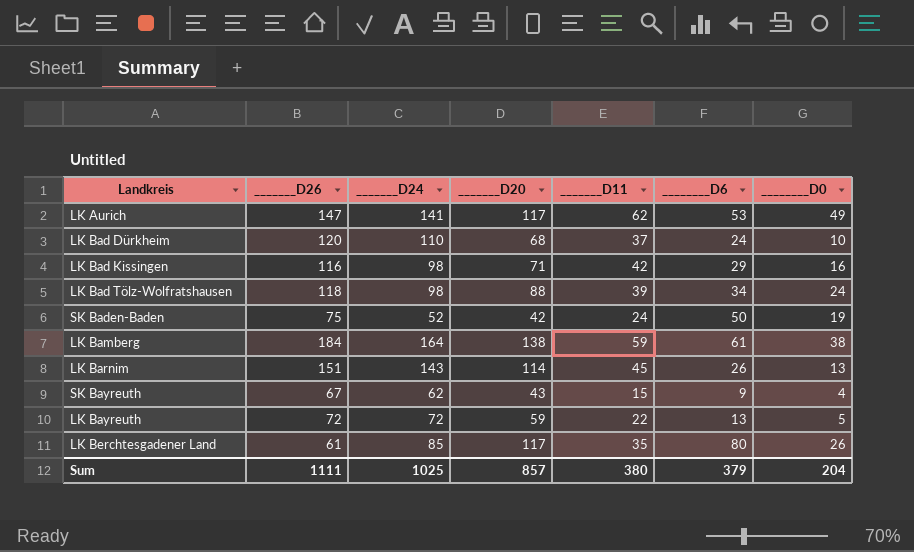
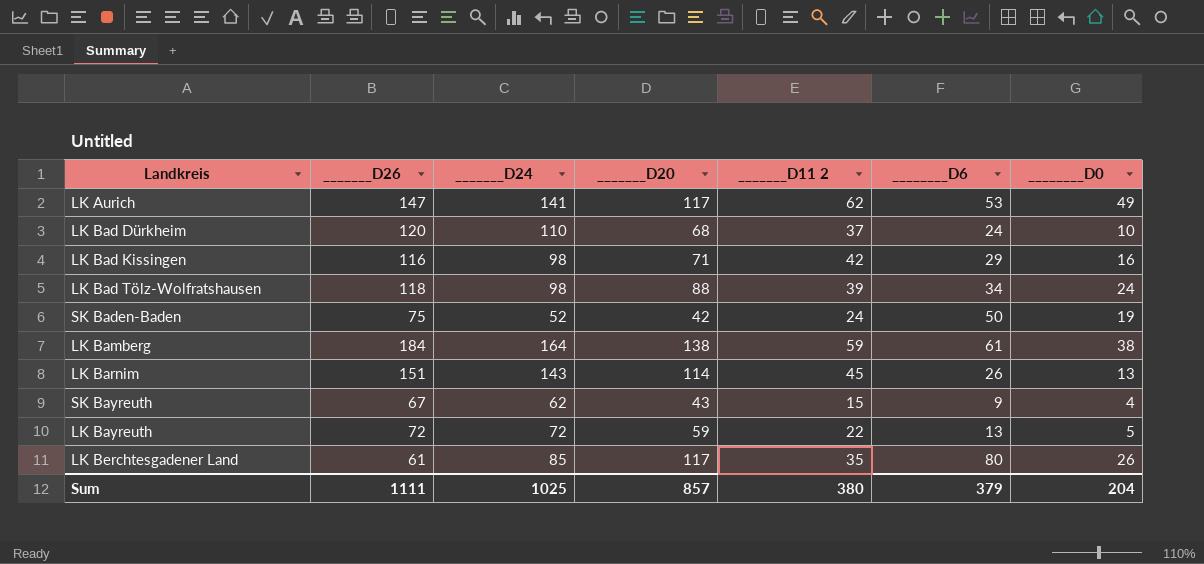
column name: _______D11 -> _______D11 2

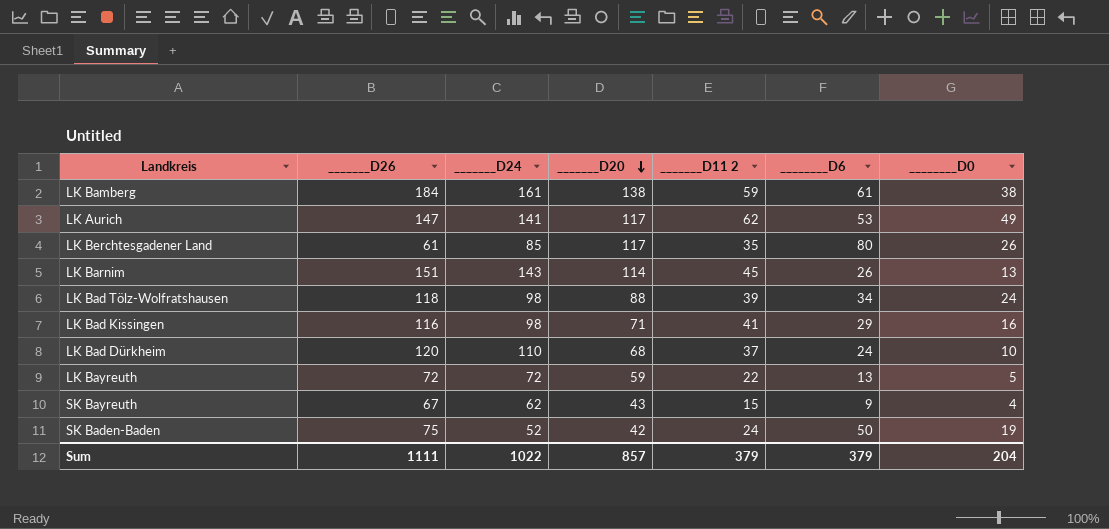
row order: none -> _______D20 descending
LK Bamberg | _______D24: 164 -> 161
LK Bad Kissingen | _______D11 2: 42 -> 41
Sum | _______D24: 1025 -> 1022
Sum | _______D11 2: 380 -> 379

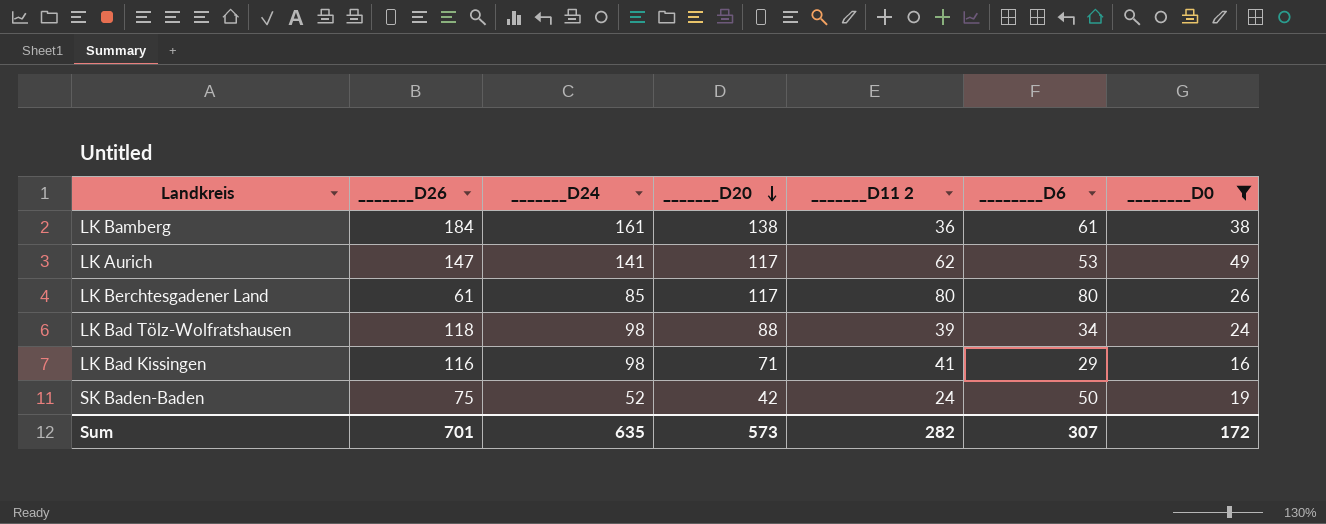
filter: none -> ________D0 >= 16
LK Bamberg | _______D11 2: 59 -> 36
LK Berchtesgadener Land | _______D11 2: 35 -> 80
Sum | _______D26: 1111 -> 701
Sum | _______D24: 1022 -> 635
Sum | _______D20: 857 -> 573
Sum | _______D11 2: 379 -> 282
Sum | ________D6: 379 -> 307
Sum | ________D0: 204 -> 172

